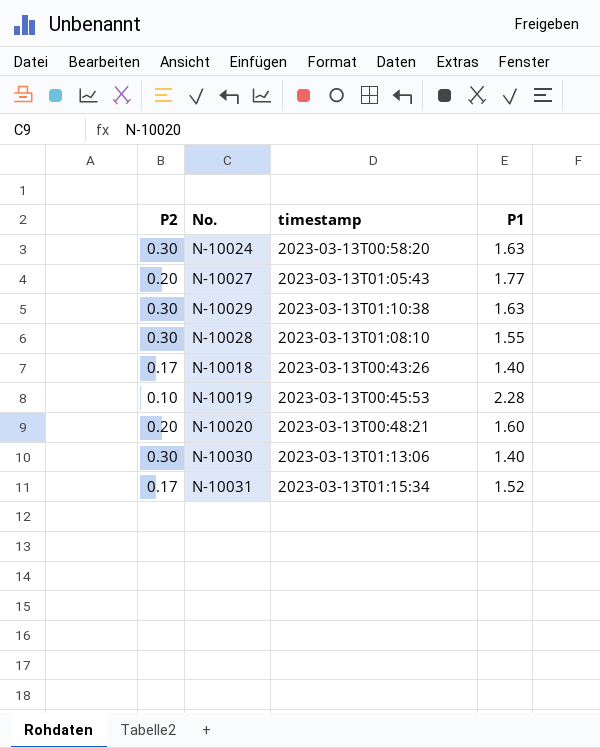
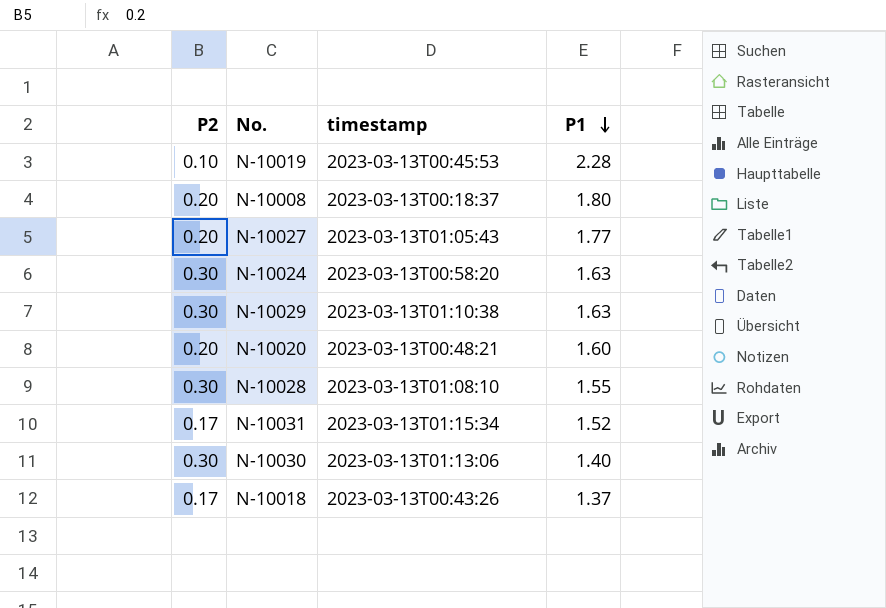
row order: none -> P1 descending
row N-10008: none -> 0.20 | 2023-03-13T00:18:37 | 1.80
N-10018 | P1: 1.40 -> 1.37

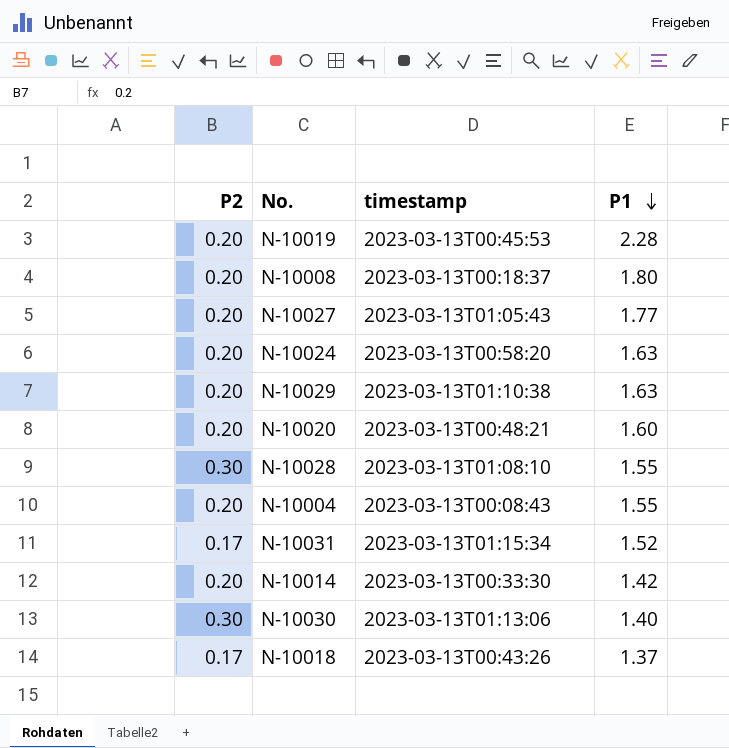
N-10019 | P2: 0.10 -> 0.20
N-10024 | P2: 0.30 -> 0.20
N-10029 | P2: 0.30 -> 0.20
row N-10004: none -> 0.20 | 2023-03-13T00:08:43 | 1.55
row N-10014: none -> 0.20 | 2023-03-13T00:33:30 | 1.42

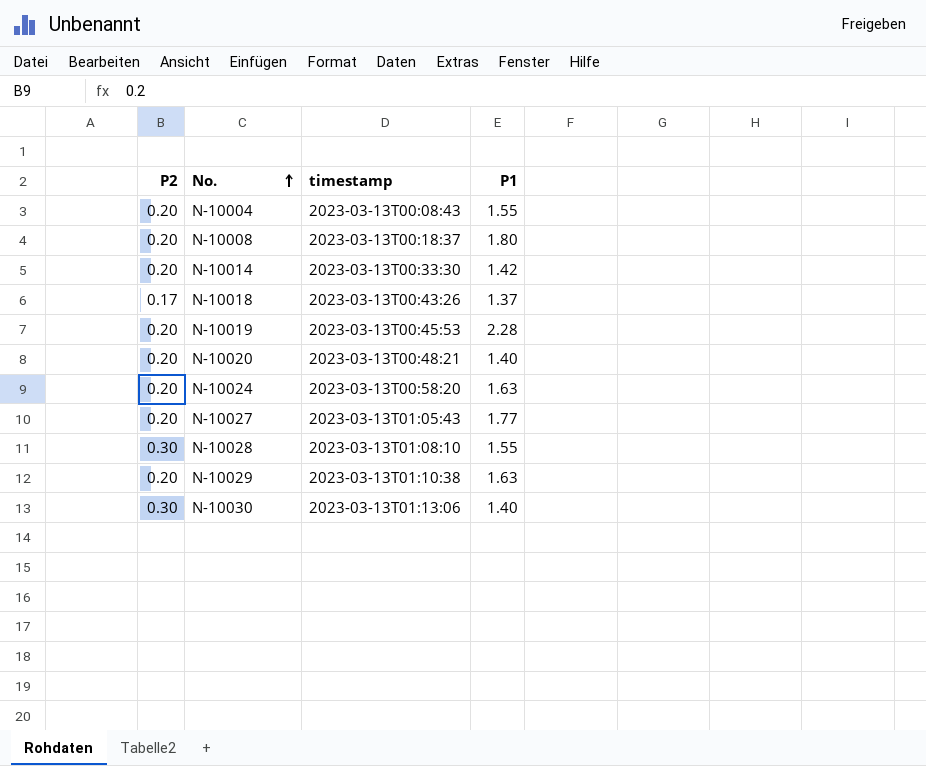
row order: P1 descending -> No. ascending
row N-10031: 0.17 | 2023-03-13T01:15:34 | 1.52 -> none
N-10020 | P1: 1.60 -> 1.40

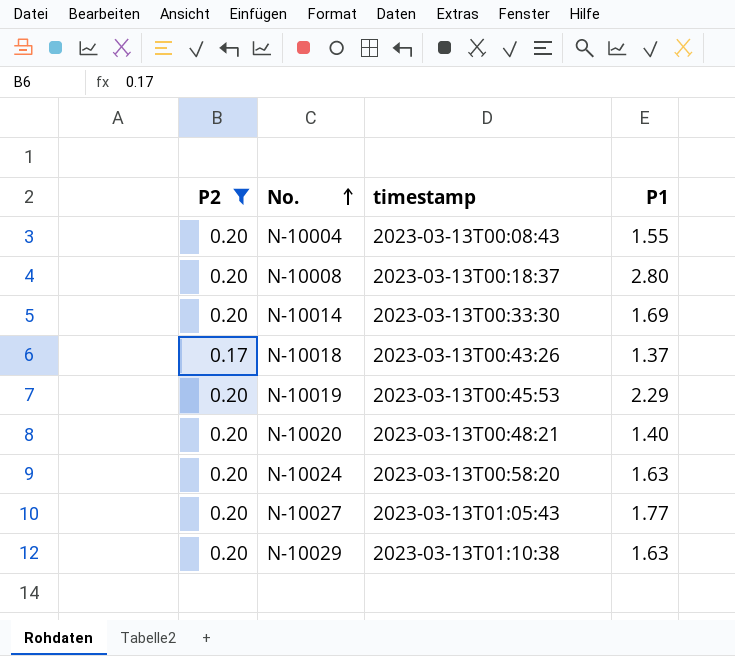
filter: none -> P2 != 0.30
N-10008 | P1: 1.80 -> 2.80
N-10014 | P1: 1.42 -> 1.69
N-10019 | P1: 2.28 -> 2.29

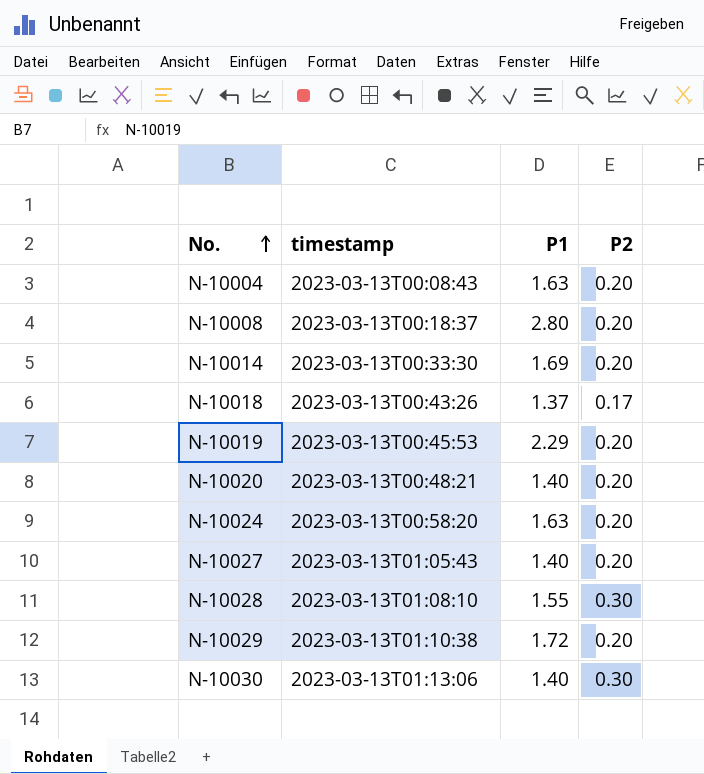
filter: P2 != 0.30 -> none
column P2 | position: 1 -> 4
N-10004 | P1: 1.55 -> 1.63
N-10027 | P1: 1.77 -> 1.40
N-10029 | P1: 1.63 -> 1.72

